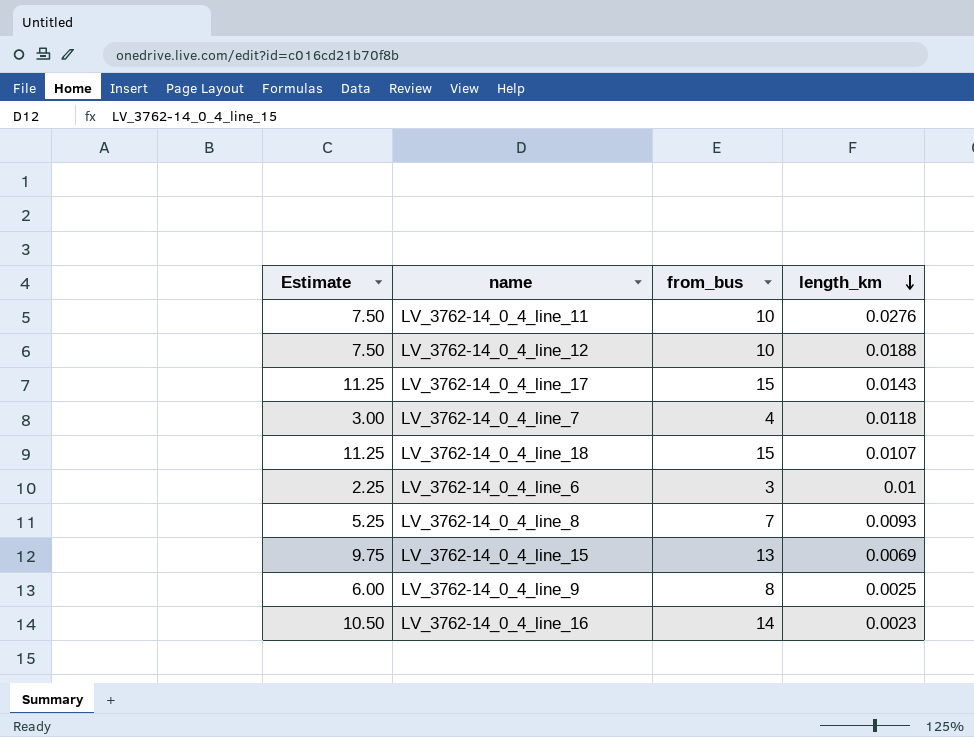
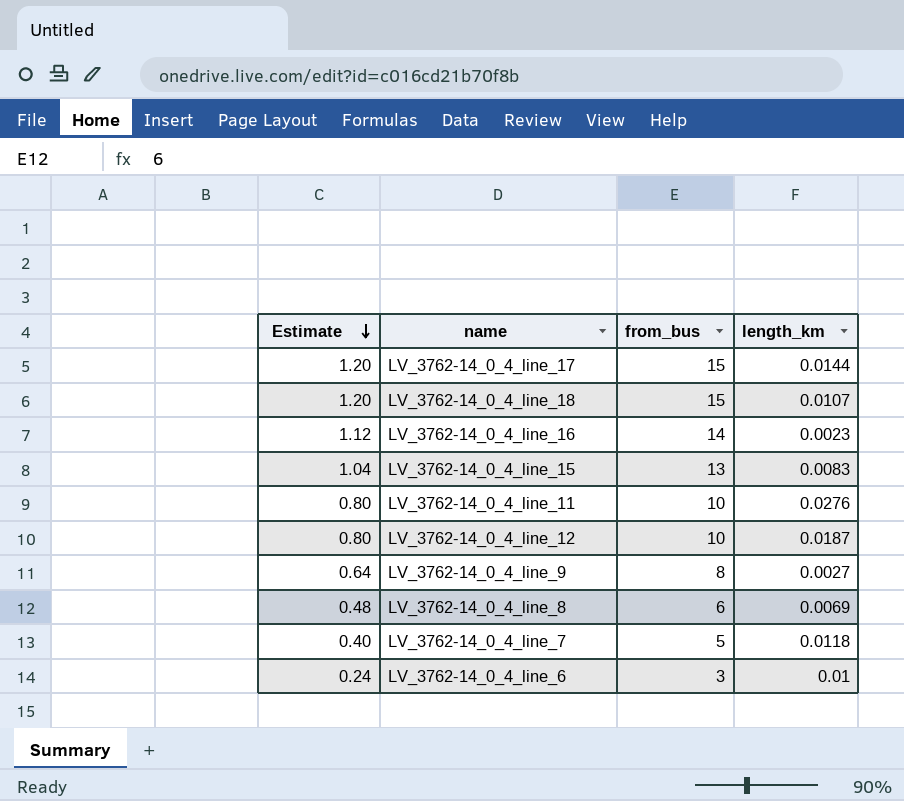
row order: length_km descending -> Estimate descending
column Estimate | formula: [from_bus] * 0.75 -> [from_bus] * 0.08
LV_3762-14_0_4_line_17 | length_km: 0.0143 -> 0.0144
LV_3762-14_0_4_line_15 | length_km: 0.0069 -> 0.0083
LV_3762-14_0_4_line_12 | length_km: 0.0188 -> 0.0187
LV_3762-14_0_4_line_9 | length_km: 0.0025 -> 0.0027
LV_3762-14_0_4_line_8 | from_bus: 7 -> 6
LV_3762-14_0_4_line_8 | length_km: 0.0093 -> 0.0069
LV_3762-14_0_4_line_7 | from_bus: 4 -> 5

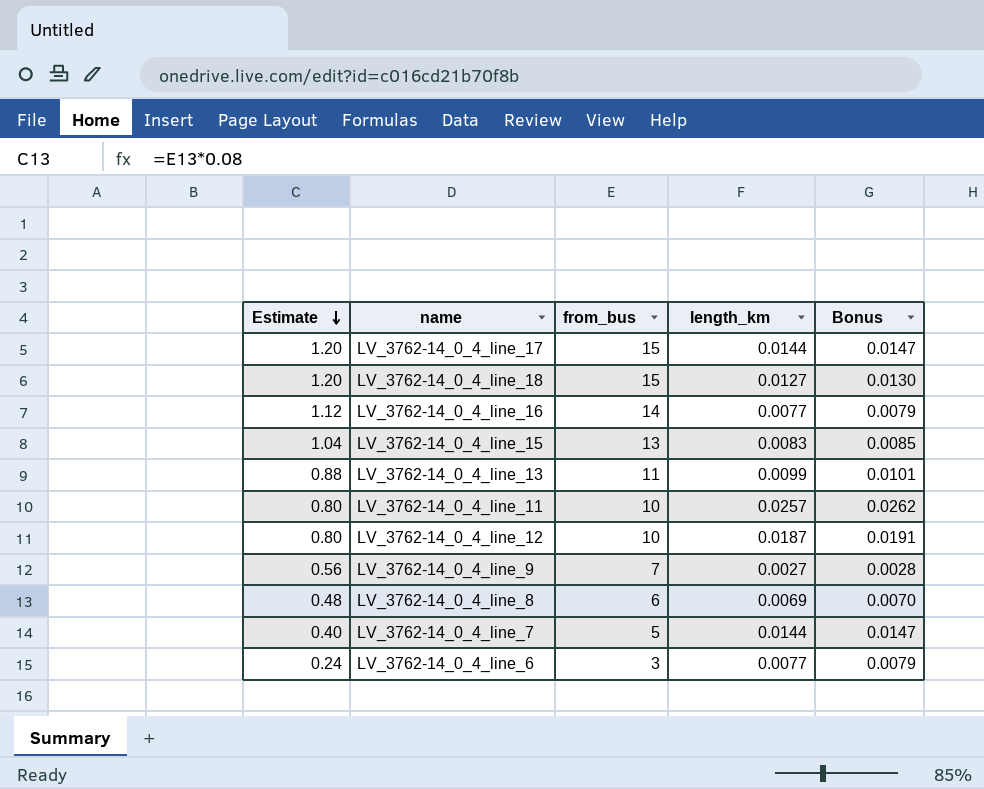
column Bonus | formula: none -> [length_km] * 1.02
LV_3762-14_0_4_line_18 | length_km: 0.0107 -> 0.0127
LV_3762-14_0_4_line_16 | length_km: 0.0023 -> 0.0077
row LV_3762-14_0_4_line_13: none -> 0.88 | 11 | 0.0099 | 0.0101
LV_3762-14_0_4_line_11 | length_km: 0.0276 -> 0.0257
LV_3762-14_0_4_line_9 | Estimate: 0.64 -> 0.56
LV_3762-14_0_4_line_9 | from_bus: 8 -> 7
LV_3762-14_0_4_line_7 | length_km: 0.0118 -> 0.0144
LV_3762-14_0_4_line_6 | length_km: 0.01 -> 0.0077

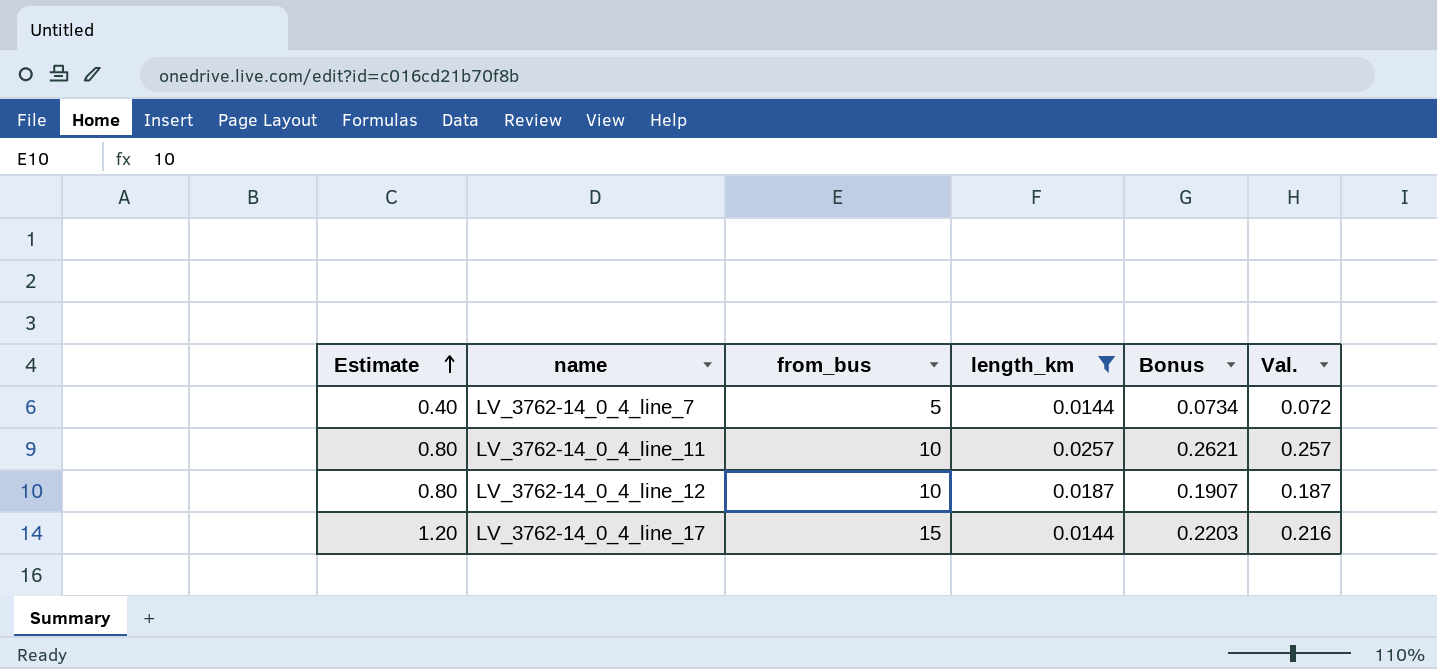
filter: none -> length_km >= 0.0144
row order: Estimate descending -> Estimate ascending
column Bonus | formula: [length_km] * 1.02 -> [Val.] * 1.02
column Val. | formula: none -> [from_bus] * [length_km]

